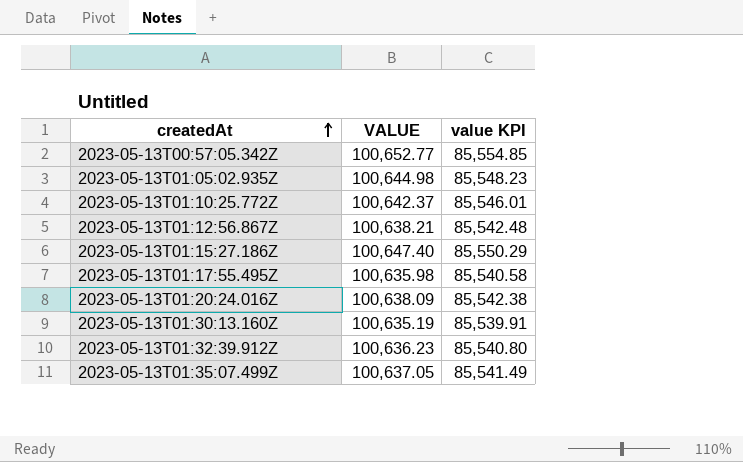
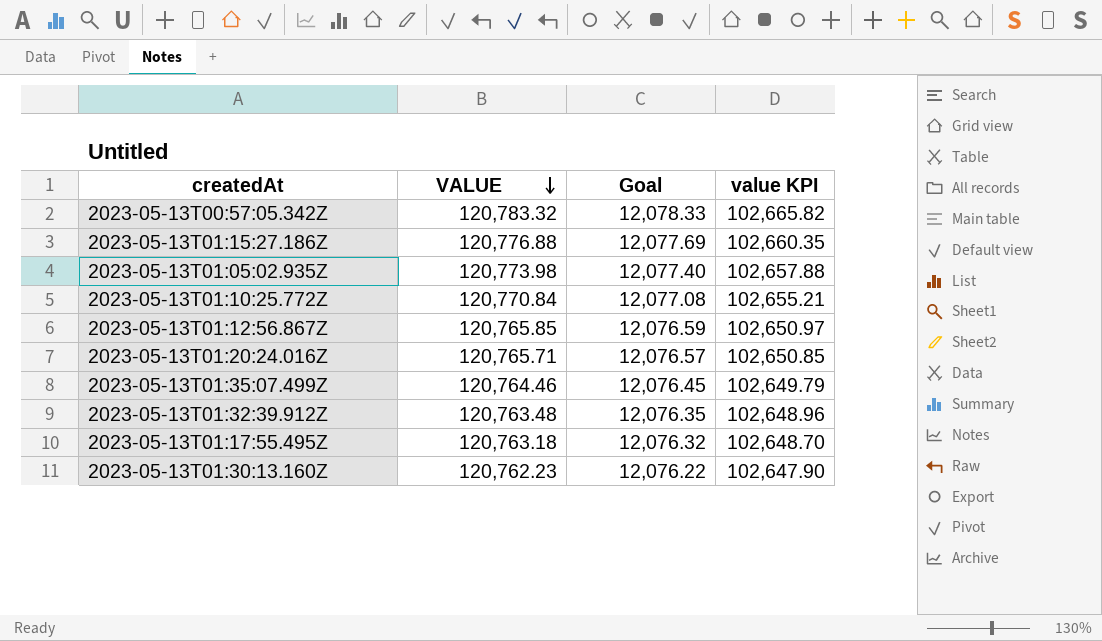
row order: createdAt ascending -> VALUE descending
column Goal | formula: none -> [VALUE] * 0.1
2023-05-13T00:57:05.342Z | VALUE: 100,652.77 -> 120,783.32
2023-05-13T00:57:05.342Z | value KPI: 85,554.85 -> 102,665.82
2023-05-13T01:15:27.186Z | VALUE: 100,647.40 -> 120,776.88
2023-05-13T01:15:27.186Z | value KPI: 85,550.29 -> 102,660.35
2023-05-13T01:05:02.935Z | VALUE: 100,644.98 -> 120,773.98
2023-05-13T01:05:02.935Z | value KPI: 85,548.23 -> 102,657.88
2023-05-13T01:10:25.772Z | VALUE: 100,642.37 -> 120,770.84
2023-05-13T01:10:25.772Z | value KPI: 85,546.01 -> 102,655.21
2023-05-13T01:12:56.867Z | VALUE: 100,638.21 -> 120,765.85
2023-05-13T01:12:56.867Z | value KPI: 85,542.48 -> 102,650.97
2023-05-13T01:20:24.016Z | VALUE: 100,638.09 -> 120,765.71
2023-05-13T01:20:24.016Z | value KPI: 85,542.38 -> 102,650.85
2023-05-13T01:35:07.499Z | VALUE: 100,637.05 -> 120,764.46
2023-05-13T01:35:07.499Z | value KPI: 85,541.49 -> 102,649.79
2023-05-13T01:32:39.912Z | VALUE: 100,636.23 -> 120,763.48
2023-05-13T01:32:39.912Z | value KPI: 85,540.80 -> 102,648.96
2023-05-13T01:17:55.495Z | VALUE: 100,635.98 -> 120,763.18
2023-05-13T01:17:55.495Z | value KPI: 85,540.58 -> 102,648.70
2023-05-13T01:30:13.160Z | VALUE: 100,635.19 -> 120,762.23
2023-05-13T01:30:13.160Z | value KPI: 85,539.91 -> 102,647.90

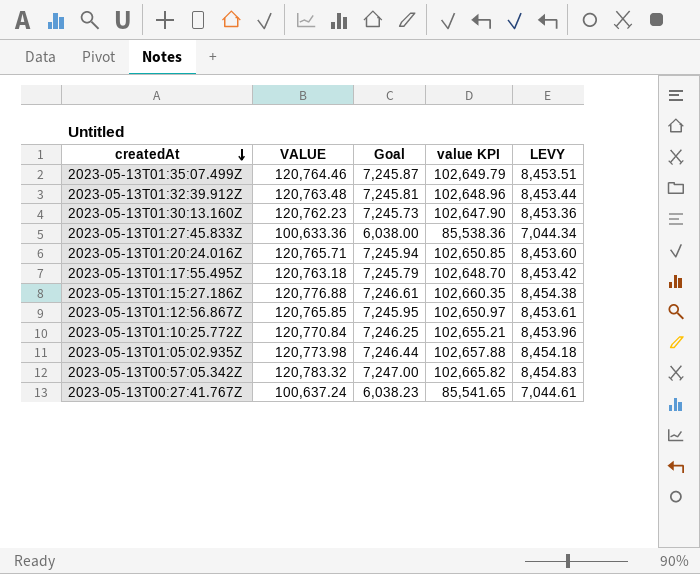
row order: VALUE descending -> createdAt descending
column Goal | formula: [VALUE] * 0.1 -> [VALUE] * 0.06
column LEVY | formula: none -> [VALUE] * 0.07
row 2023-05-13T01:27:45.833Z: none -> 100,633.36 | 6,038.00 | 85,538.36 | 7,044.34
row 2023-05-13T00:27:41.767Z: none -> 100,637.24 | 6,038.23 | 85,541.65 | 7,044.61

